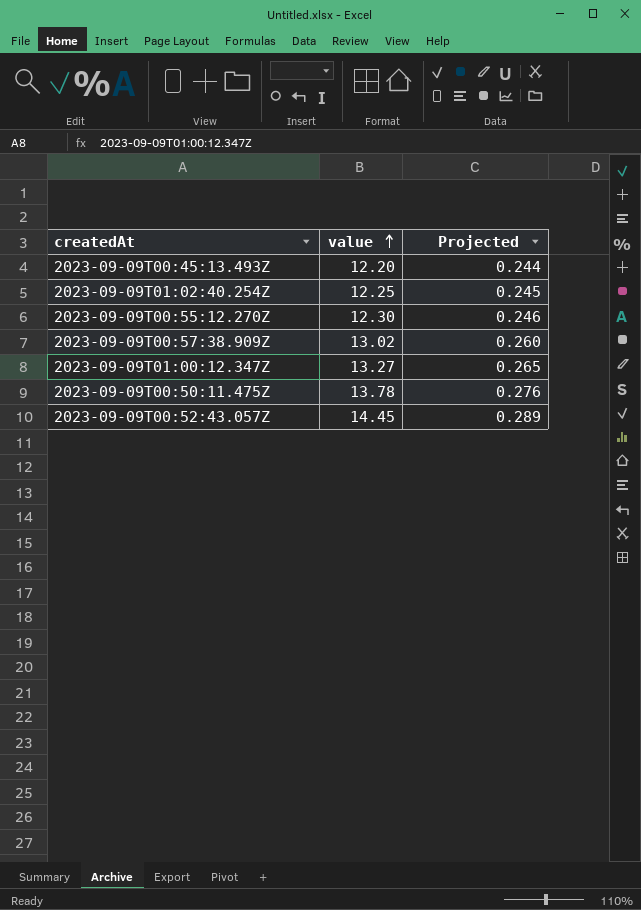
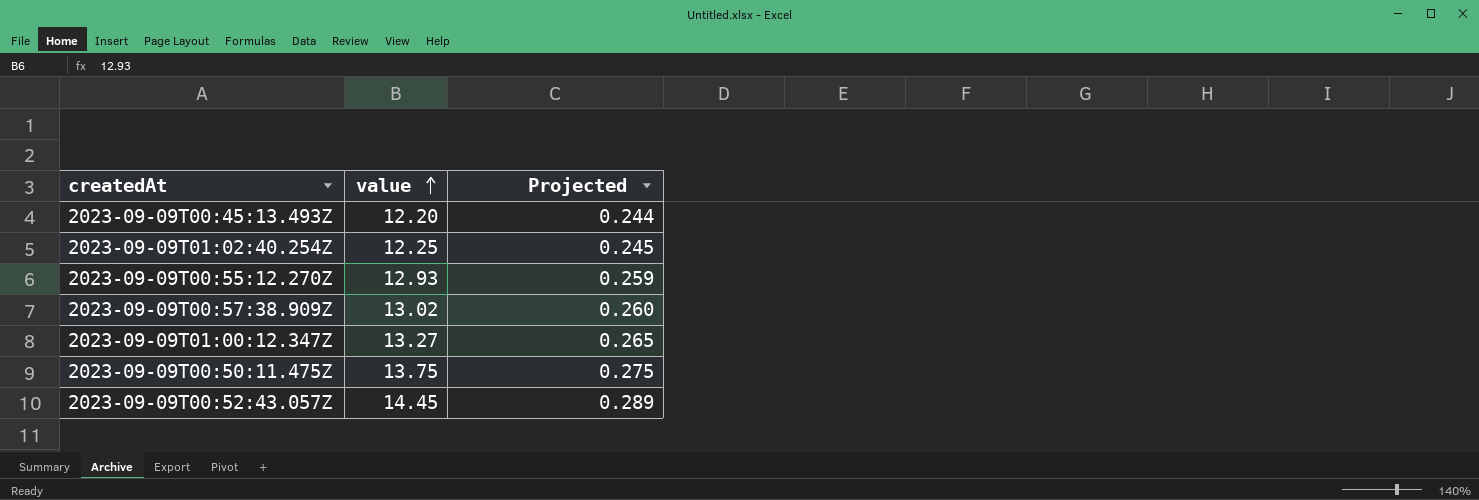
2023-09-09T00:55:12.270Z | value: 12.30 -> 12.93
2023-09-09T00:55:12.270Z | Projected: 0.246 -> 0.259
2023-09-09T00:50:11.475Z | value: 13.78 -> 13.75
2023-09-09T00:50:11.475Z | Projected: 0.276 -> 0.275

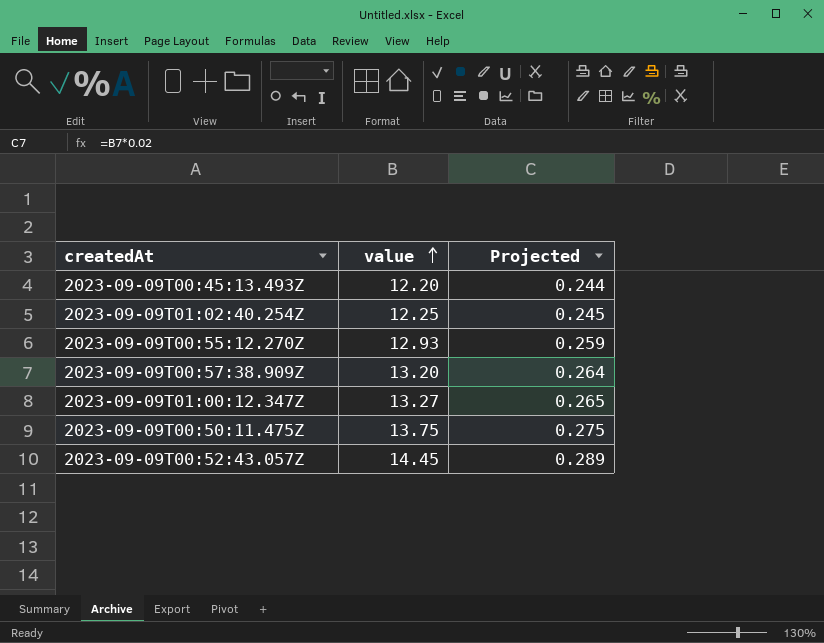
2023-09-09T00:57:38.909Z | value: 13.02 -> 13.20
2023-09-09T00:57:38.909Z | Projected: 0.260 -> 0.264

